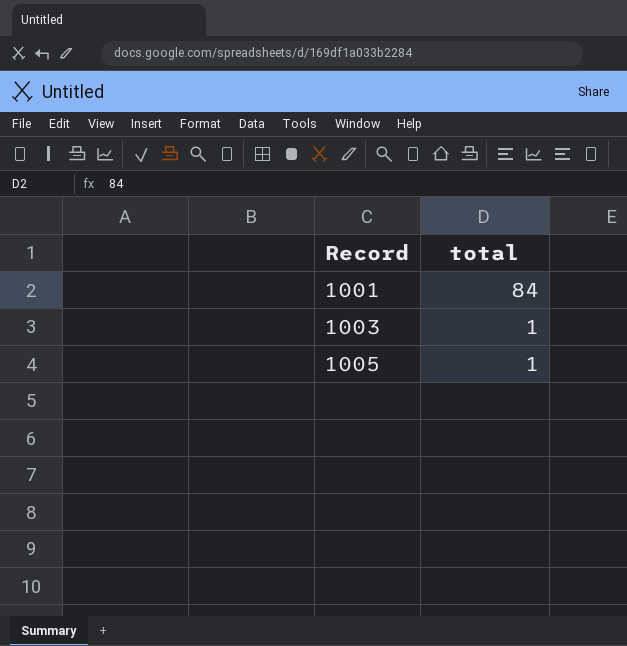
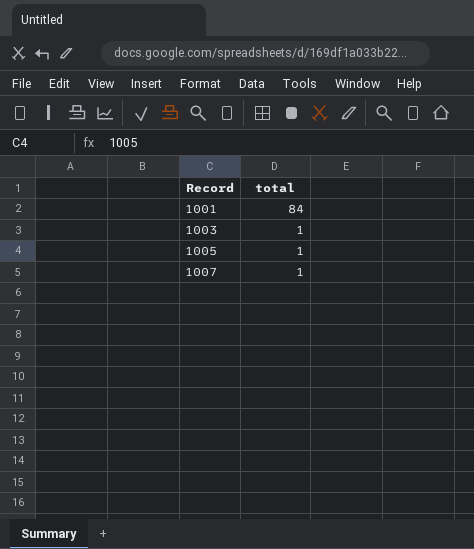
row 1007: none -> 1

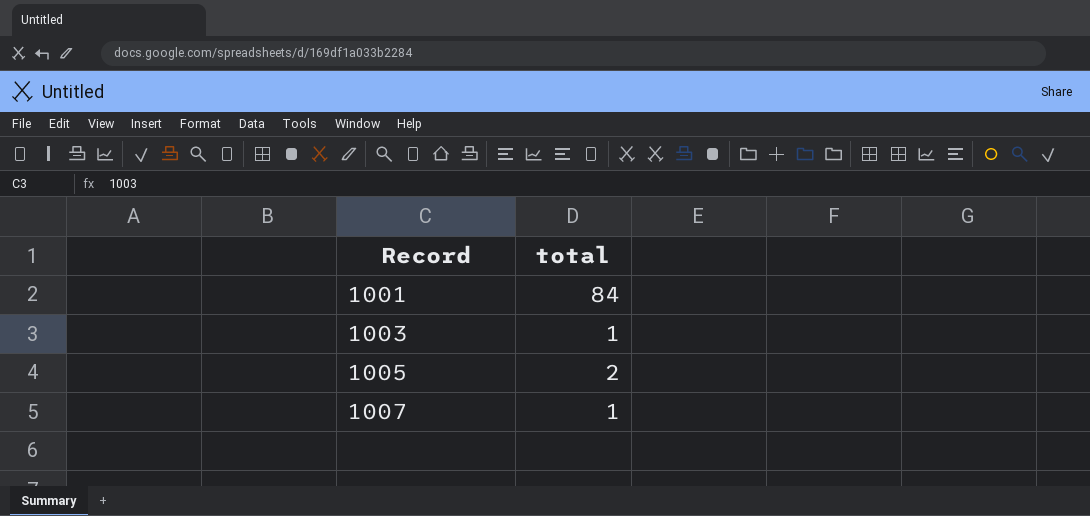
1005 | total: 1 -> 2

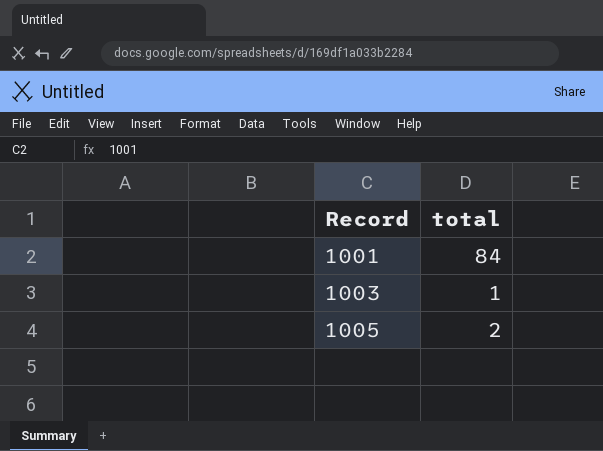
row 1007: 1 -> none

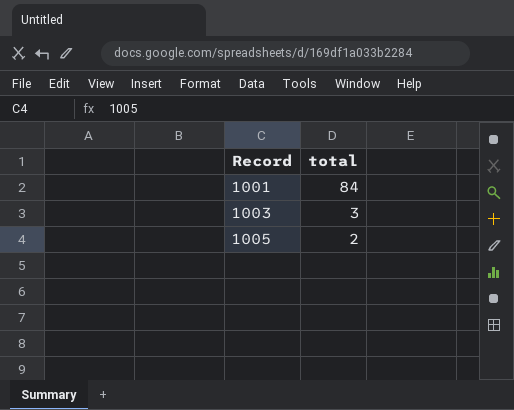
1003 | total: 1 -> 3

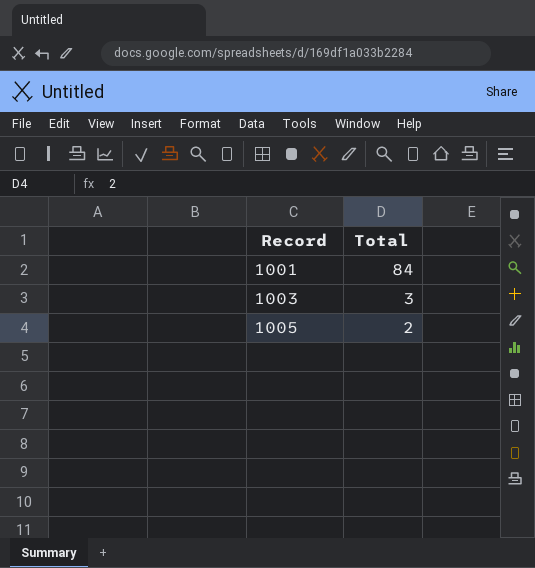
column name: total -> Total

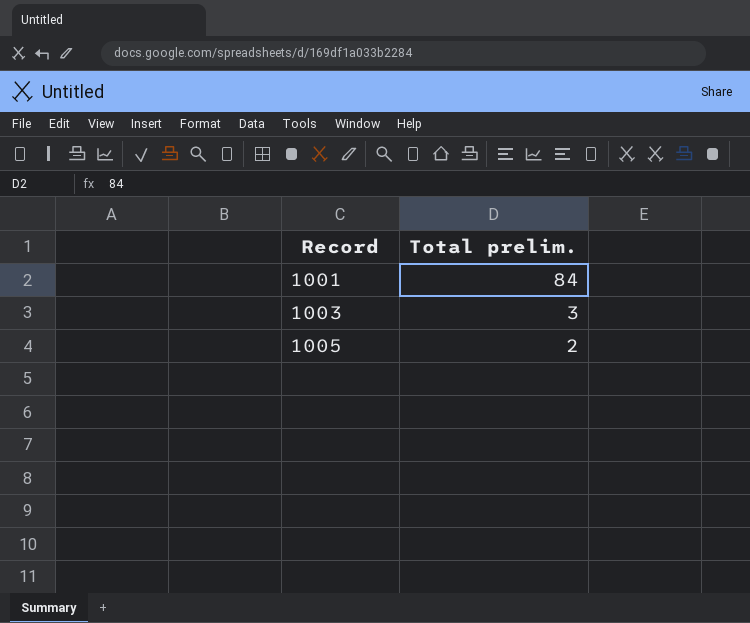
column name: Total -> Total prelim.

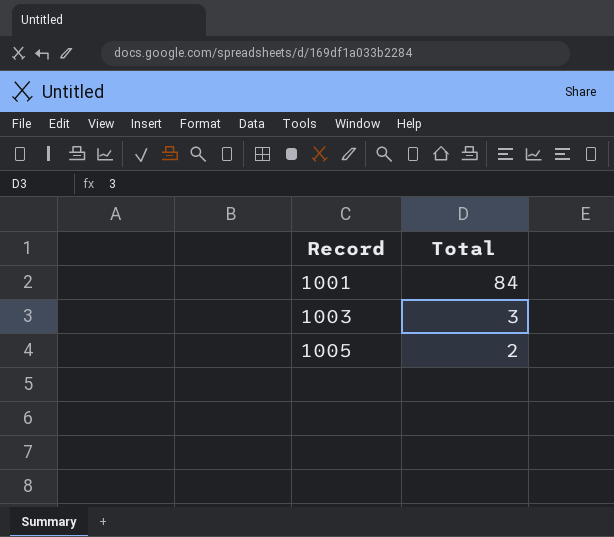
column name: Total prelim. -> Total

